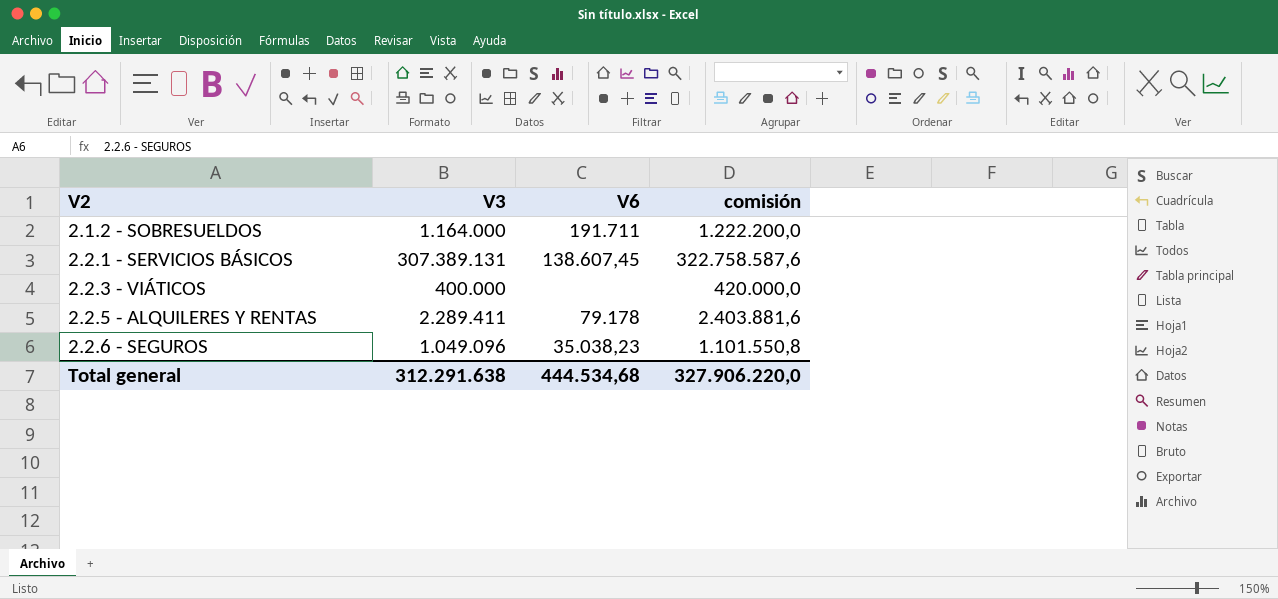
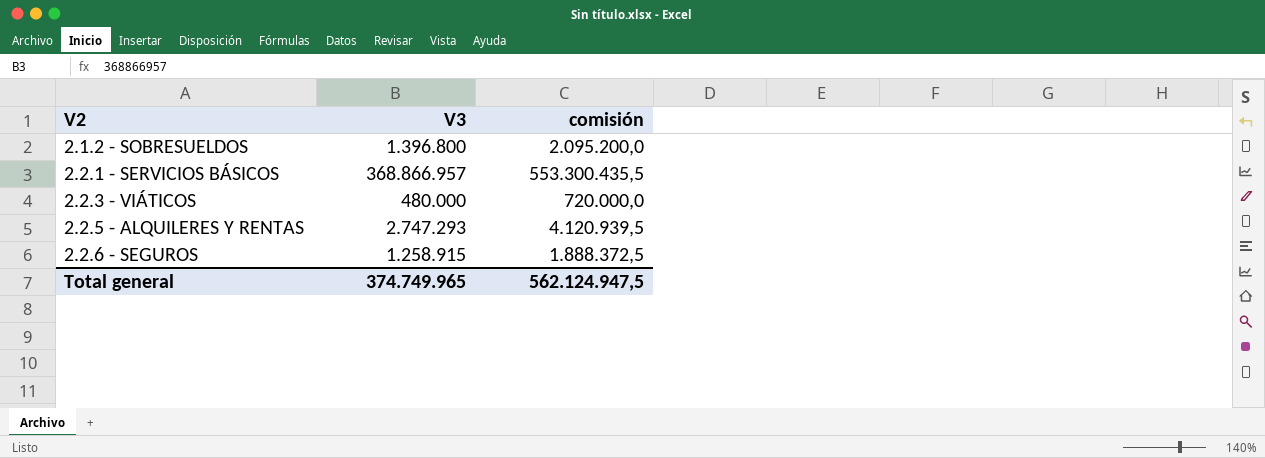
column V6 | position: 3 -> none
column comisión | formula: [V3] * 1,05 -> [V3] * 1,5
2.1.2 - SOBRESUELDOS | V3: 1.164.000 -> 1.396.800
2.2.1 - SERVICIOS BÁSICOS | V3: 307.389.131 -> 368.866.957
2.2.3 - VIÁTICOS | V3: 400.000 -> 480.000
2.2.5 - ALQUILERES Y RENTAS | V3: 2.289.411 -> 2.747.293
2.2.6 - SEGUROS | V3: 1.049.096 -> 1.258.915
Total general | V3: 312.291.638 -> 374.749.965
Total general | comisión: 327.906.220,0 -> 562.124.947,5

